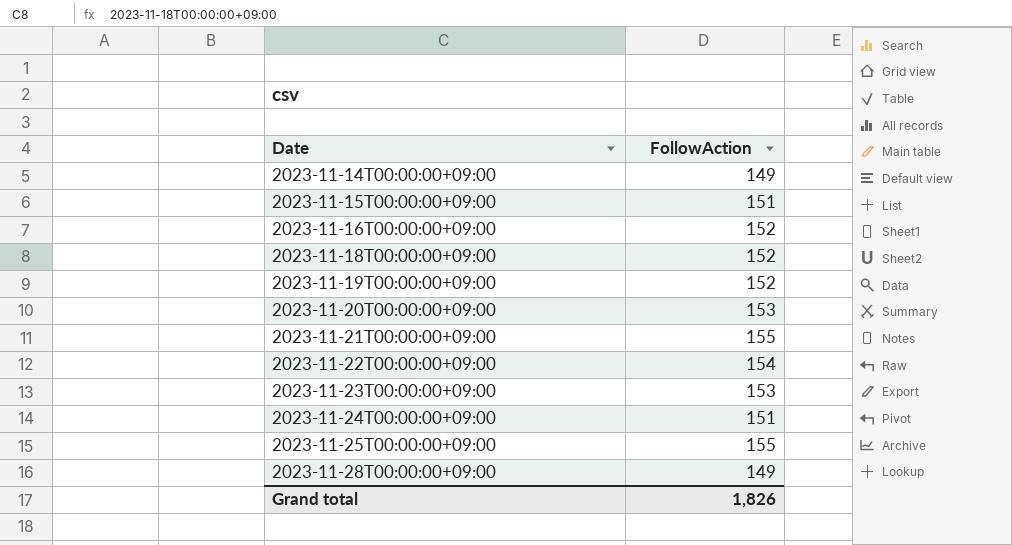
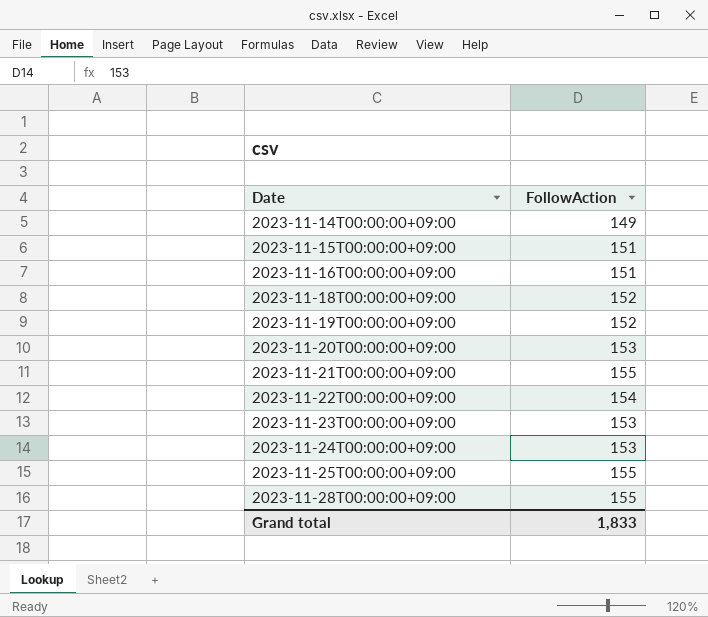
2023-11-16T00:00:00+09:00 | FollowAction: 152 -> 151
2023-11-24T00:00:00+09:00 | FollowAction: 151 -> 153
2023-11-28T00:00:00+09:00 | FollowAction: 149 -> 155
Grand total | FollowAction: 1,826 -> 1,833

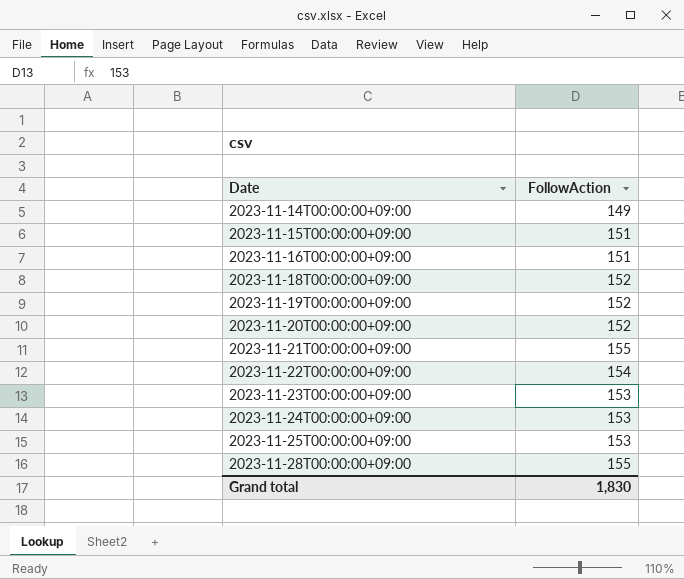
2023-11-20T00:00:00+09:00 | FollowAction: 153 -> 152
2023-11-25T00:00:00+09:00 | FollowAction: 155 -> 153
Grand total | FollowAction: 1,833 -> 1,830

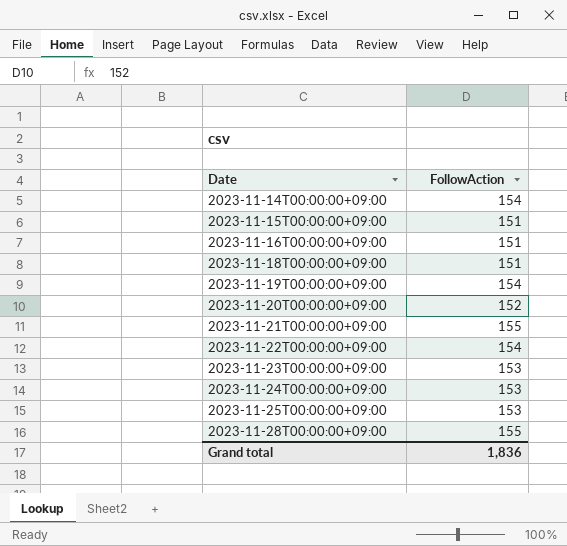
2023-11-14T00:00:00+09:00 | FollowAction: 149 -> 154
2023-11-18T00:00:00+09:00 | FollowAction: 152 -> 151
2023-11-19T00:00:00+09:00 | FollowAction: 152 -> 154
Grand total | FollowAction: 1,830 -> 1,836

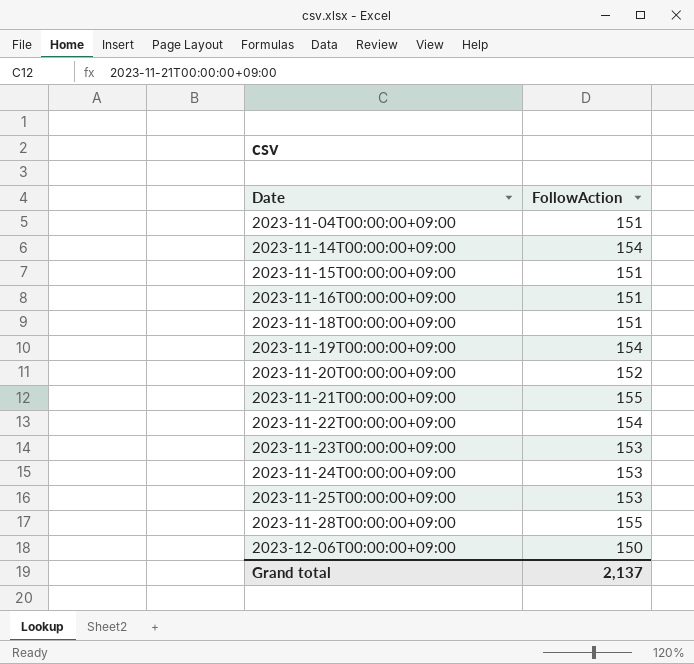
row 2023-11-04T00:00:00+09:00: none -> 151
row 2023-12-06T00:00:00+09:00: none -> 150
Grand total | FollowAction: 1,836 -> 2,137

